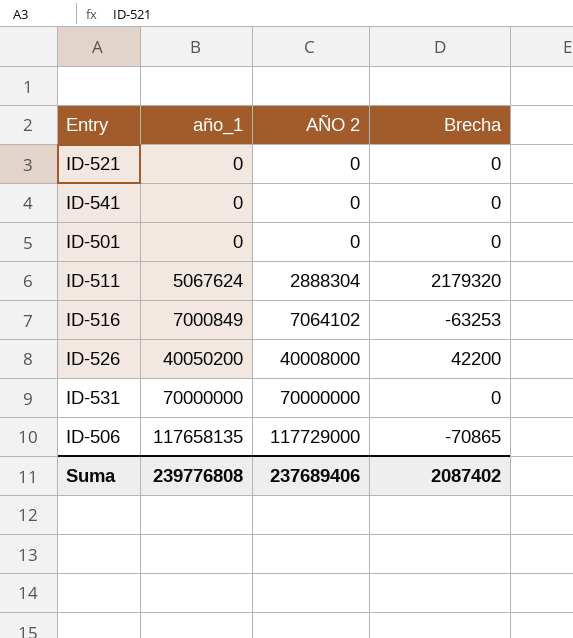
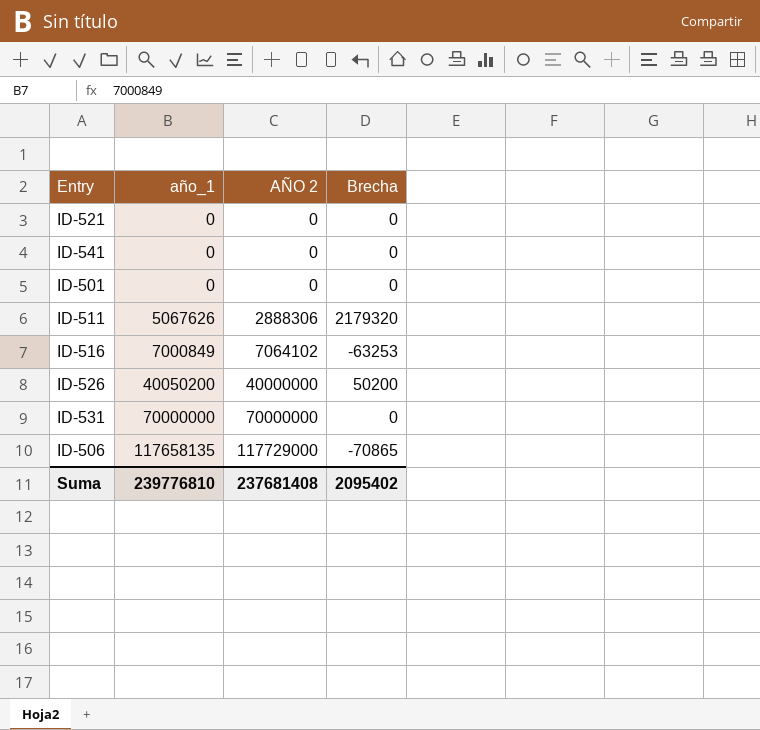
ID-511 | año_1: 5067624 -> 5067626
ID-511 | AÑO 2: 2888304 -> 2888306
ID-526 | AÑO 2: 40008000 -> 40000000
ID-526 | Brecha: 42200 -> 50200
Suma | año_1: 239776808 -> 239776810
Suma | AÑO 2: 237689406 -> 237681408
Suma | Brecha: 2087402 -> 2095402

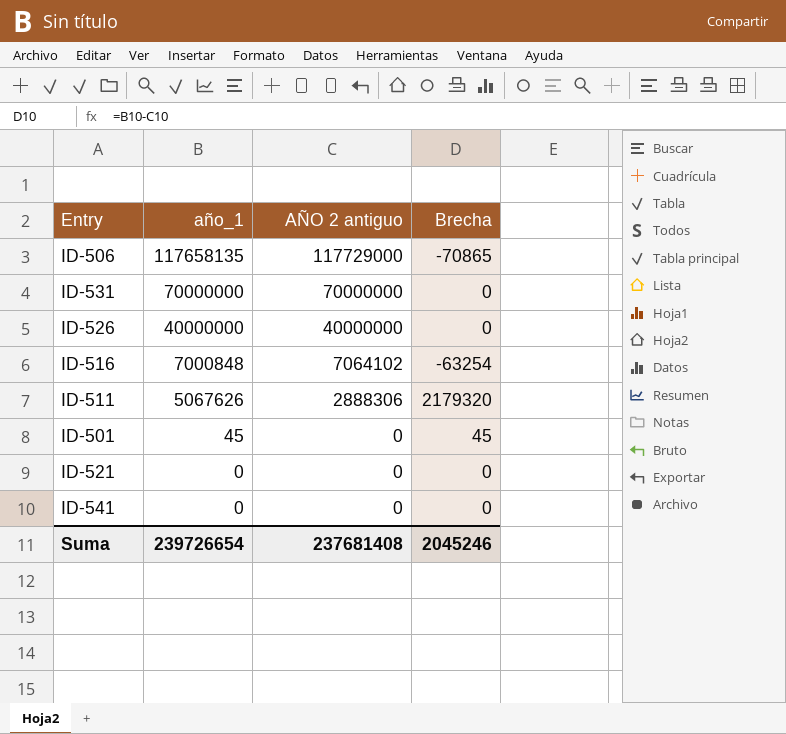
row order: año_1 ascending -> año_1 descending
column name: AÑO 2 -> AÑO 2 antiguo
ID-526 | año_1: 40050200 -> 40000000
ID-526 | Brecha: 50200 -> 0
ID-516 | año_1: 7000849 -> 7000848
ID-516 | Brecha: -63253 -> -63254
ID-501 | año_1: 0 -> 45
ID-501 | Brecha: 0 -> 45
Suma | año_1: 239776810 -> 239726654
Suma | Brecha: 2095402 -> 2045246

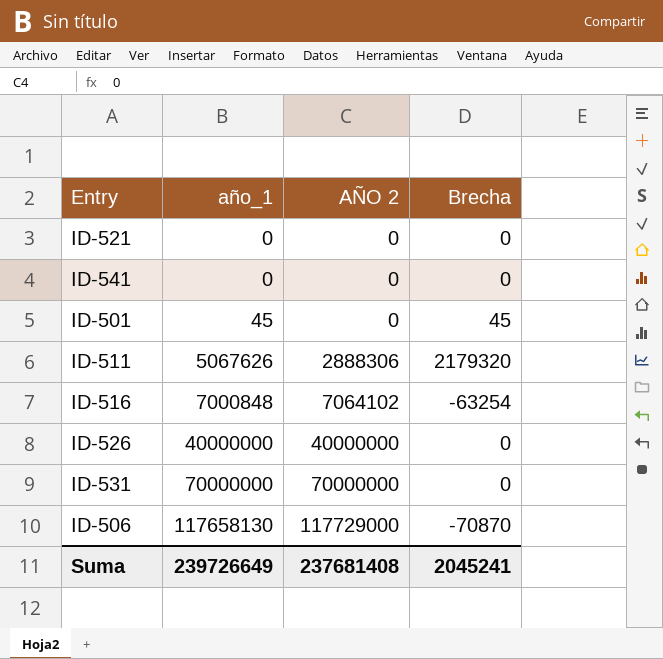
row order: año_1 descending -> año_1 ascending
column name: AÑO 2 antiguo -> AÑO 2
ID-506 | año_1: 117658135 -> 117658130
ID-506 | Brecha: -70865 -> -70870
Suma | año_1: 239726654 -> 239726649
Suma | Brecha: 2045246 -> 2045241

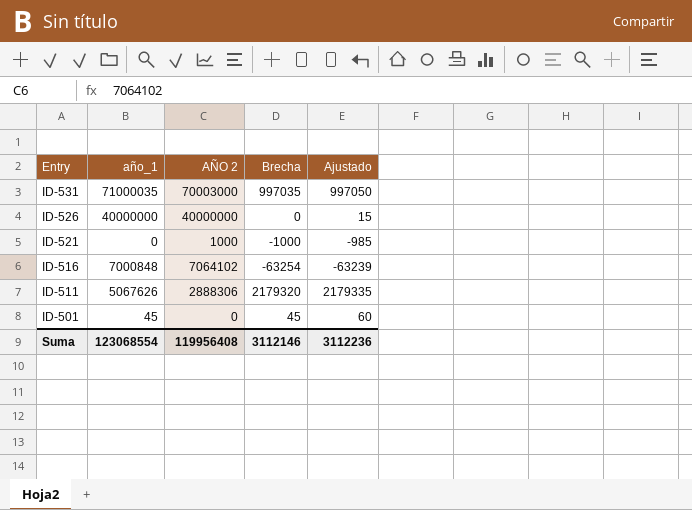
row order: año_1 ascending -> Entry descending
column Ajustado | formula: none -> [Brecha] + 15
row ID-541: 0 | 0 | 0 -> none
row ID-506: 117658130 | 117729000 | -70870 -> none
ID-531 | año_1: 70000000 -> 71000035
ID-531 | AÑO 2: 70000000 -> 70003000
ID-531 | Brecha: 0 -> 997035
ID-521 | AÑO 2: 0 -> 1000
ID-521 | Brecha: 0 -> -1000
Suma | año_1: 239726649 -> 123068554
Suma | AÑO 2: 237681408 -> 119956408
Suma | Brecha: 2045241 -> 3112146

